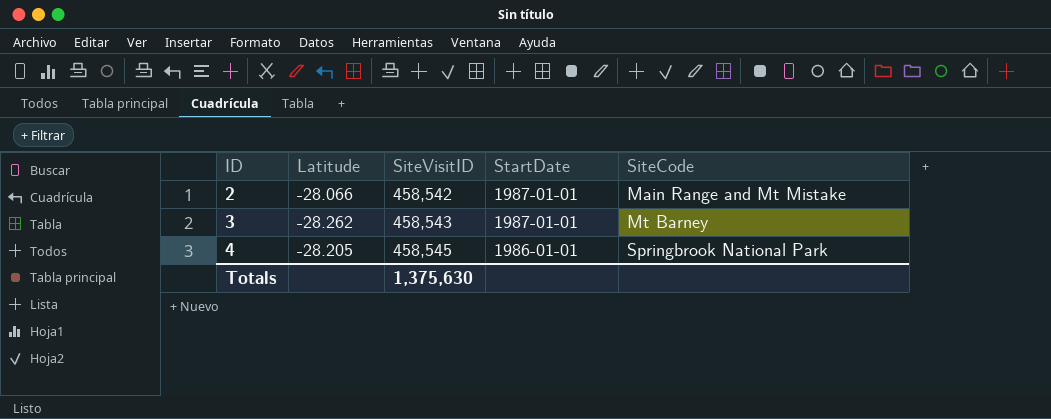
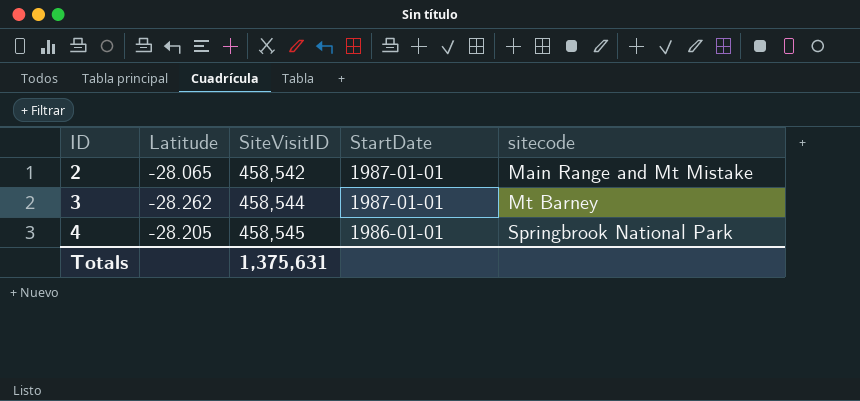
column name: SiteCode -> sitecode
2 | Latitude: -28.066 -> -28.065
3 | SiteVisitID: 458,543 -> 458,544
Totals | SiteVisitID: 1,375,630 -> 1,375,631

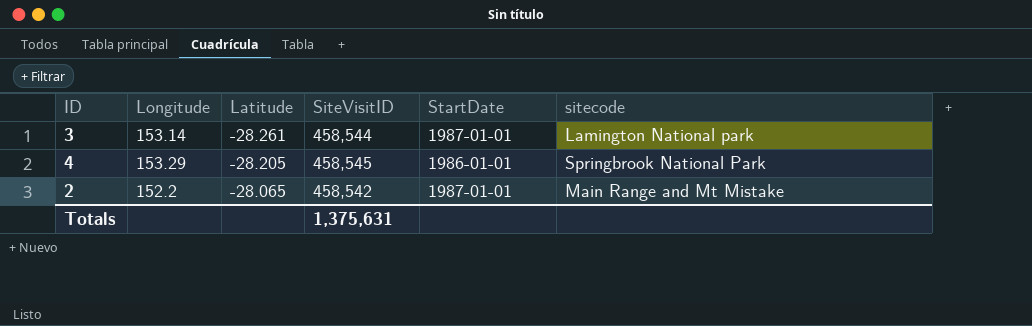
row order: ID ascending -> Latitude ascending
column Longitude | position: none -> 2
3 | Latitude: -28.262 -> -28.261
3 | sitecode: Mt Barney -> Lamington National park

